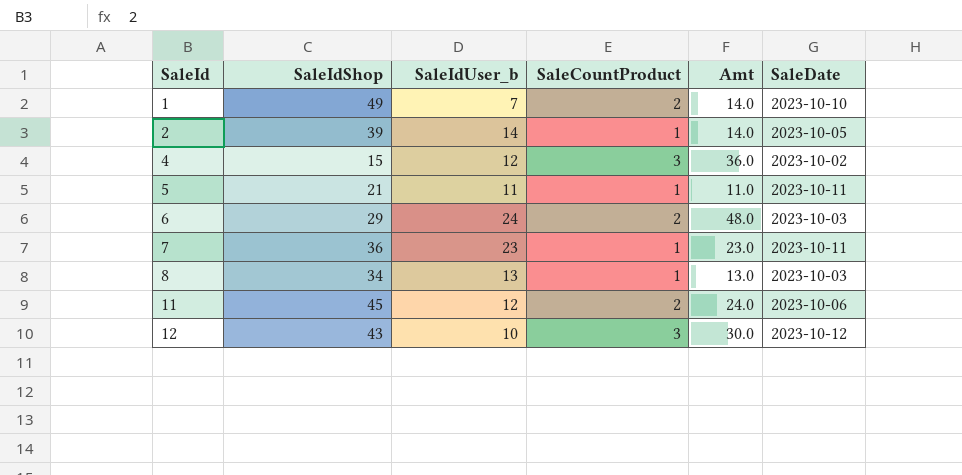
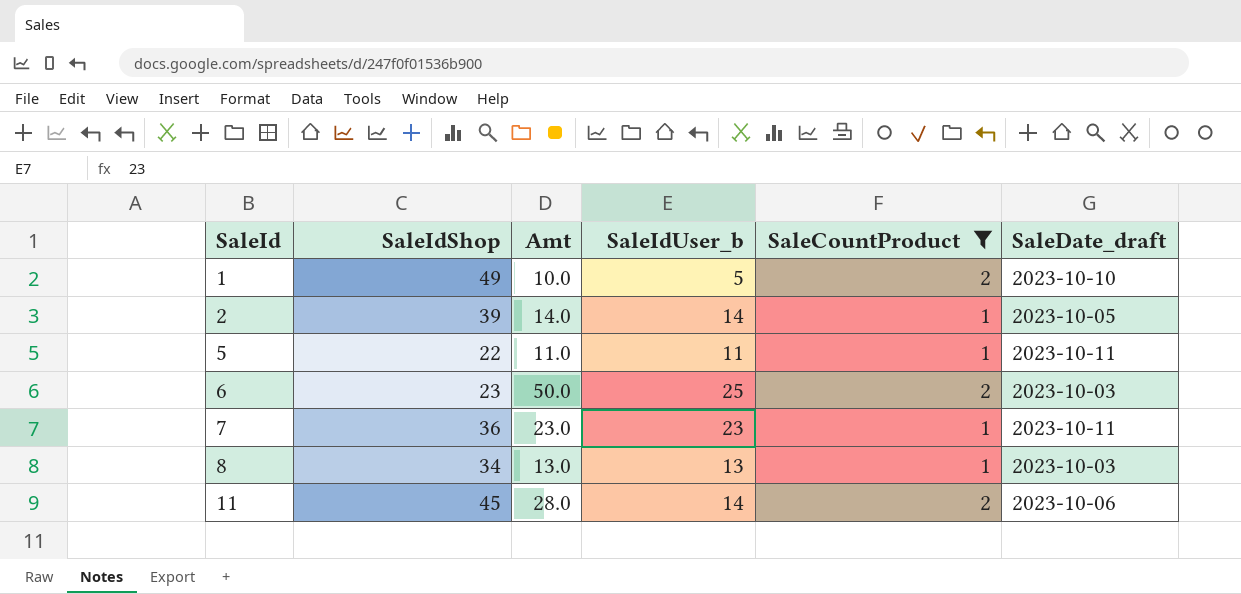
filter: none -> SaleCountProduct != 3
column Amt | position: 5 -> 3
column name: SaleDate -> SaleDate_draft
1 | Amt: 14.0 -> 10.0
1 | SaleIdUser_b: 7 -> 5
5 | SaleIdShop: 21 -> 22
6 | SaleIdShop: 29 -> 23
6 | Amt: 48.0 -> 50.0
6 | SaleIdUser_b: 24 -> 25
11 | Amt: 24.0 -> 28.0
11 | SaleIdUser_b: 12 -> 14

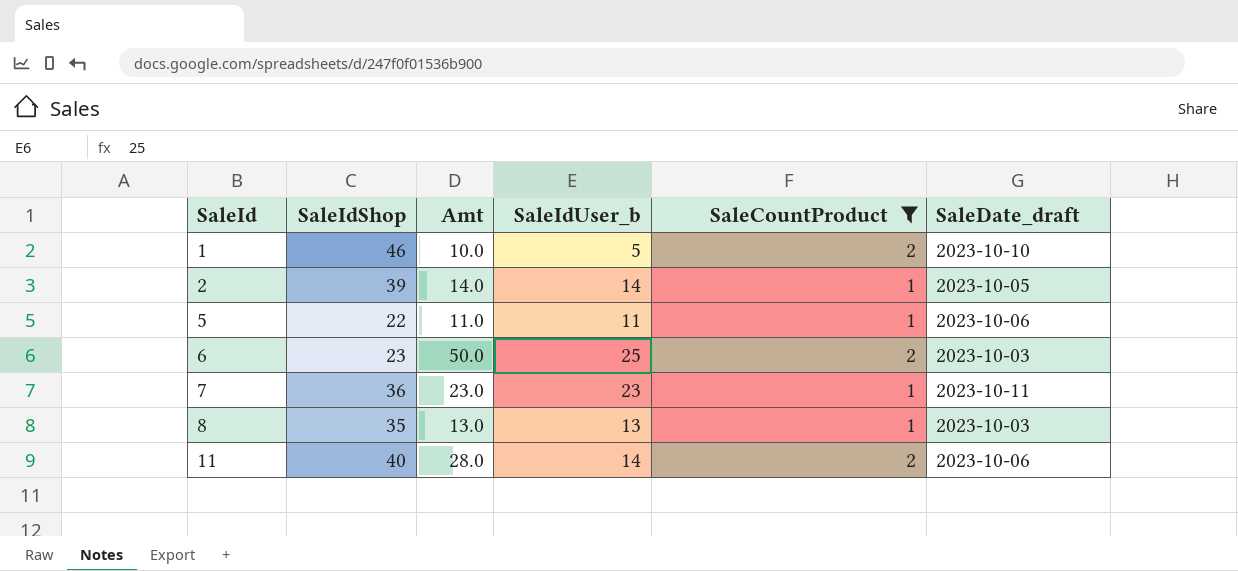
1 | SaleIdShop: 49 -> 46
5 | SaleDate_draft: 2023-10-11 -> 2023-10-06
8 | SaleIdShop: 34 -> 35
11 | SaleIdShop: 45 -> 40

